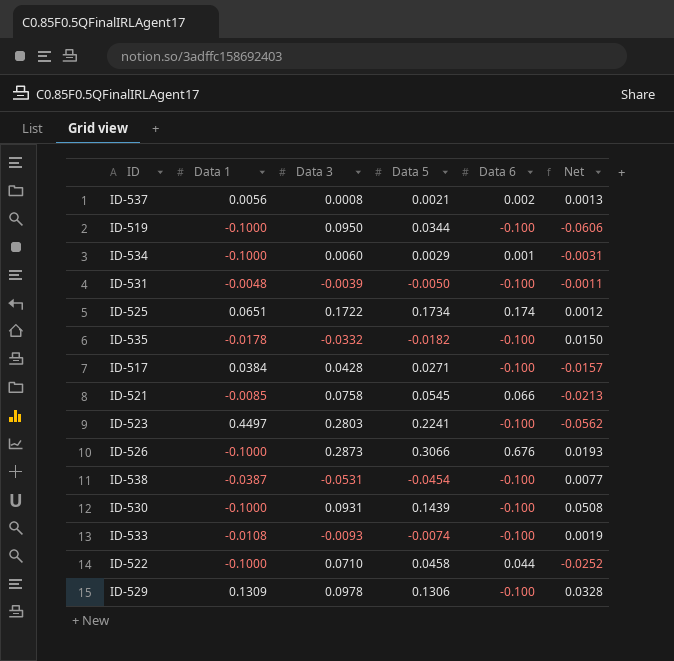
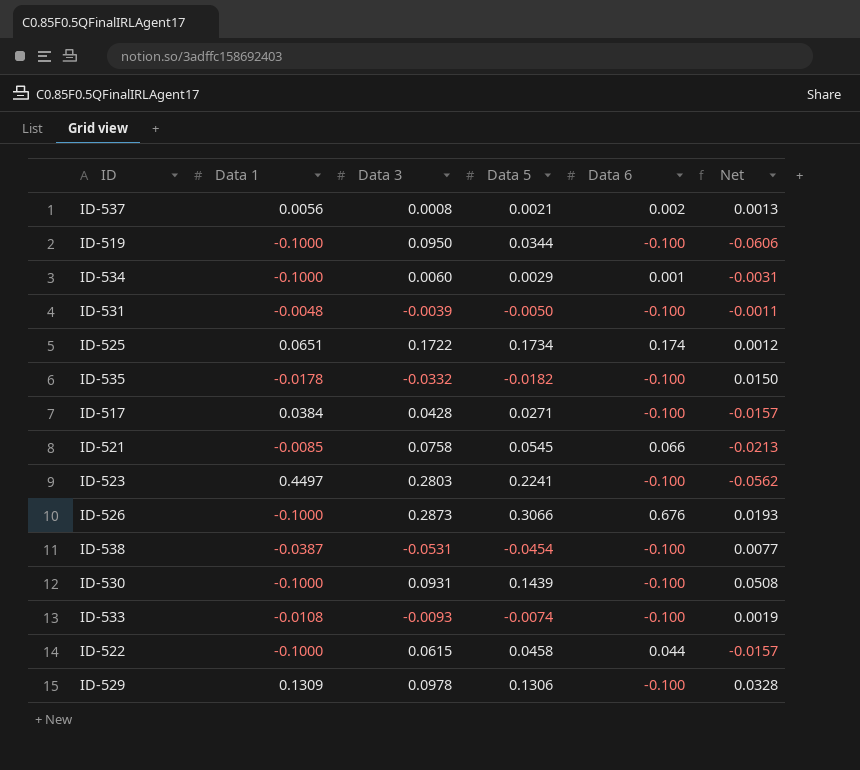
ID-522 | Data 3: 0.0710 -> 0.0615
ID-522 | Net: -0.0252 -> -0.0157

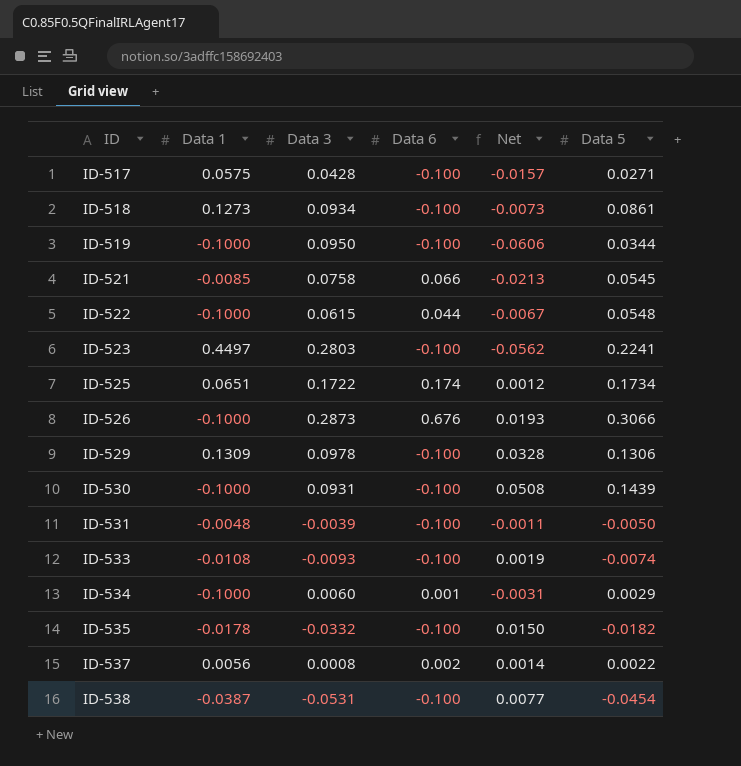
row order: none -> ID ascending
column Data 5 | position: 4 -> 6
ID-517 | Data 1: 0.0384 -> 0.0575
row ID-518: none -> 0.1273 | 0.0934 | -0.100 | -0.0073 | 0.0861
ID-522 | Net: -0.0157 -> -0.0067
ID-522 | Data 5: 0.0458 -> 0.0548
ID-537 | Net: 0.0013 -> 0.0014
ID-537 | Data 5: 0.0021 -> 0.0022

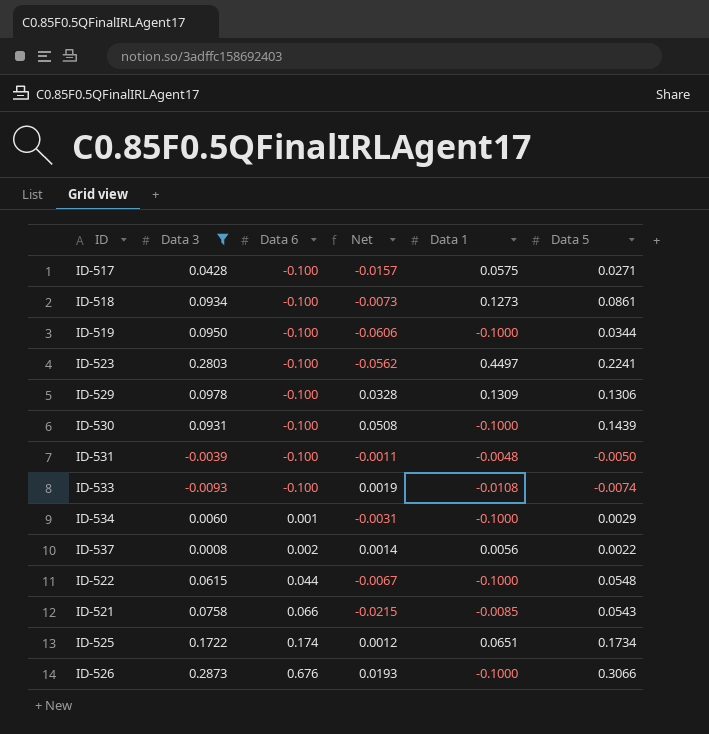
filter: none -> Data 3 >= -0.0093
row order: ID ascending -> Data 6 ascending
column Data 1 | position: 2 -> 5
ID-521 | Net: -0.0213 -> -0.0215
ID-521 | Data 5: 0.0545 -> 0.0543

